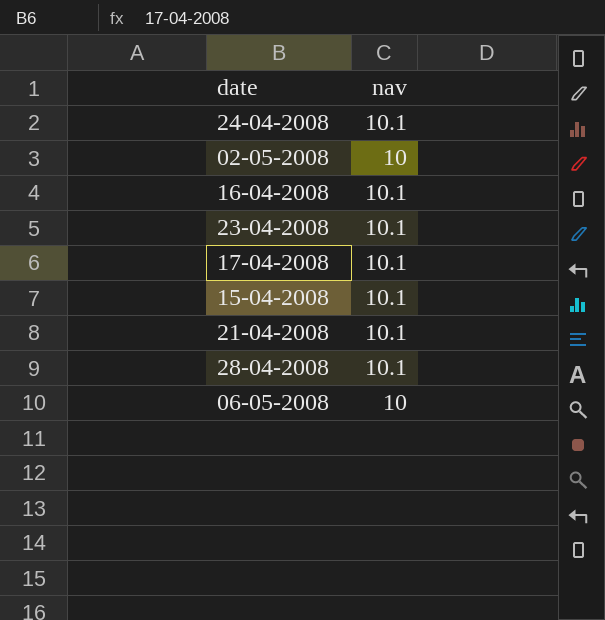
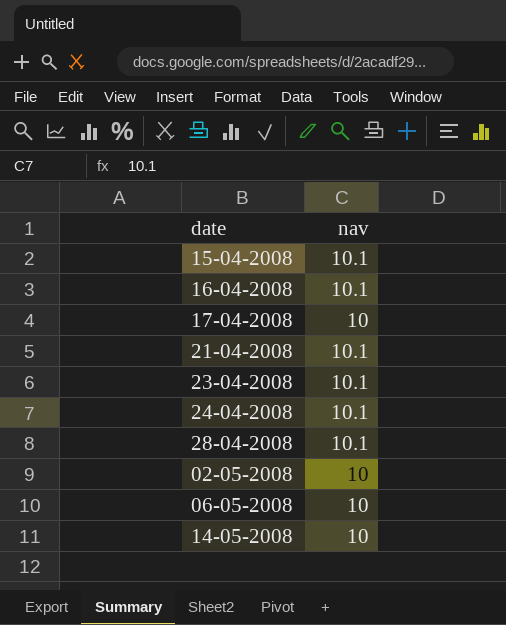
row order: none -> date ascending
17-04-2008 | nav: 10.1 -> 10
row 14-05-2008: none -> 10

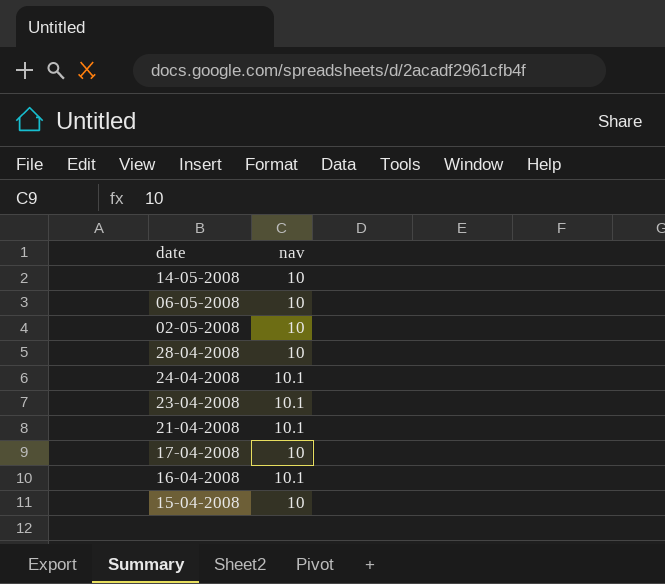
row order: date ascending -> date descending
28-04-2008 | nav: 10.1 -> 10
15-04-2008 | nav: 10.1 -> 10

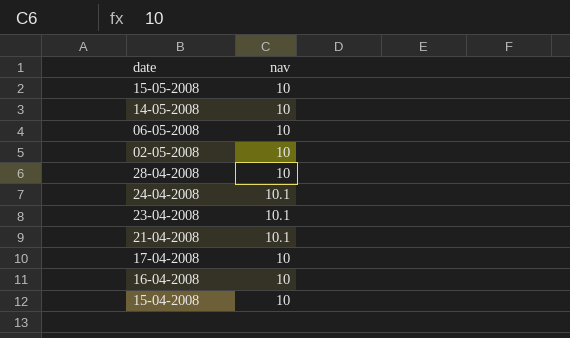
row 15-05-2008: none -> 10
16-04-2008 | nav: 10.1 -> 10

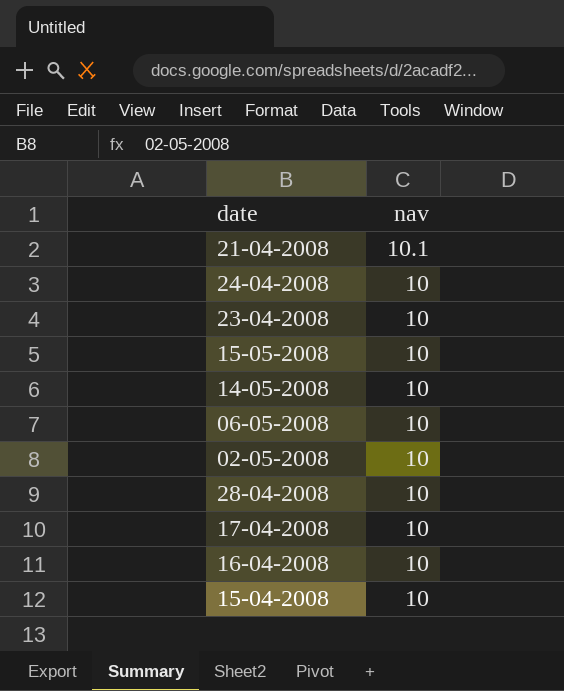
row order: date descending -> nav descending
24-04-2008 | nav: 10.1 -> 10
23-04-2008 | nav: 10.1 -> 10

